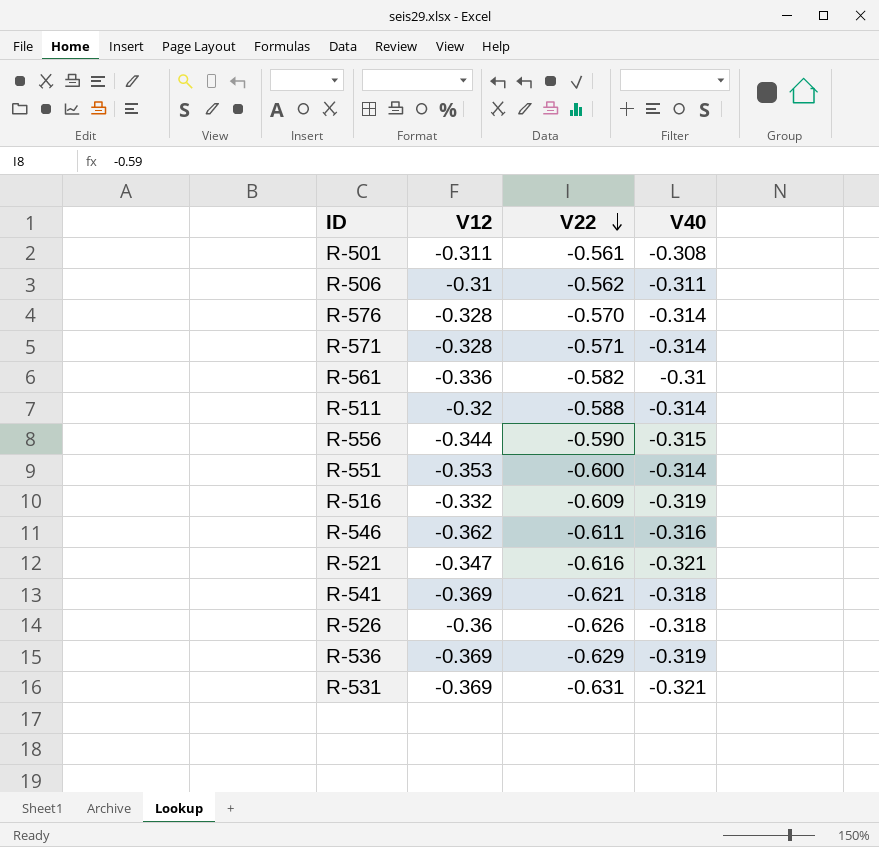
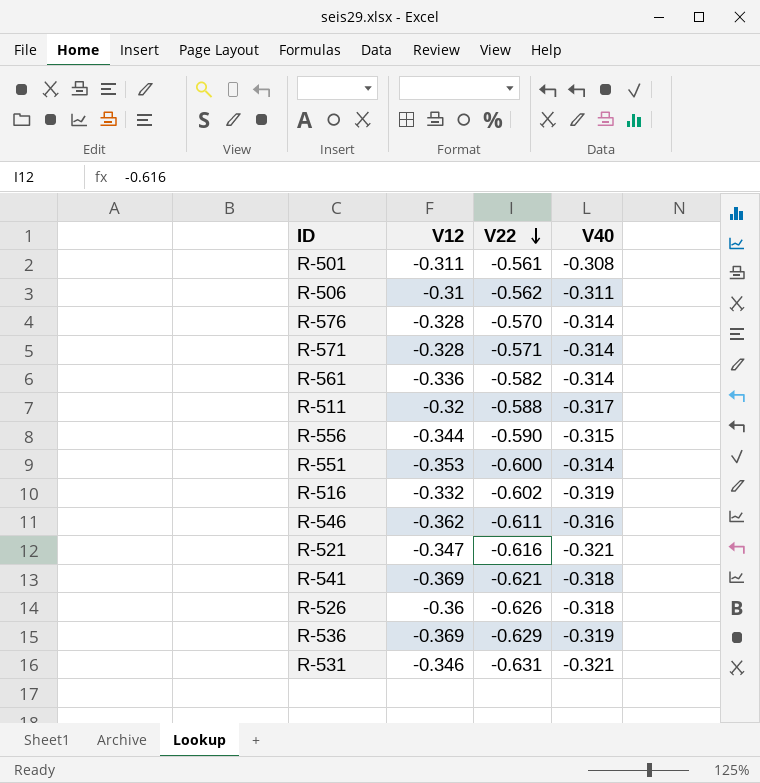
R-561 | V40: -0.31 -> -0.314
R-511 | V40: -0.314 -> -0.317
R-516 | V22: -0.609 -> -0.602
R-531 | V12: -0.369 -> -0.346

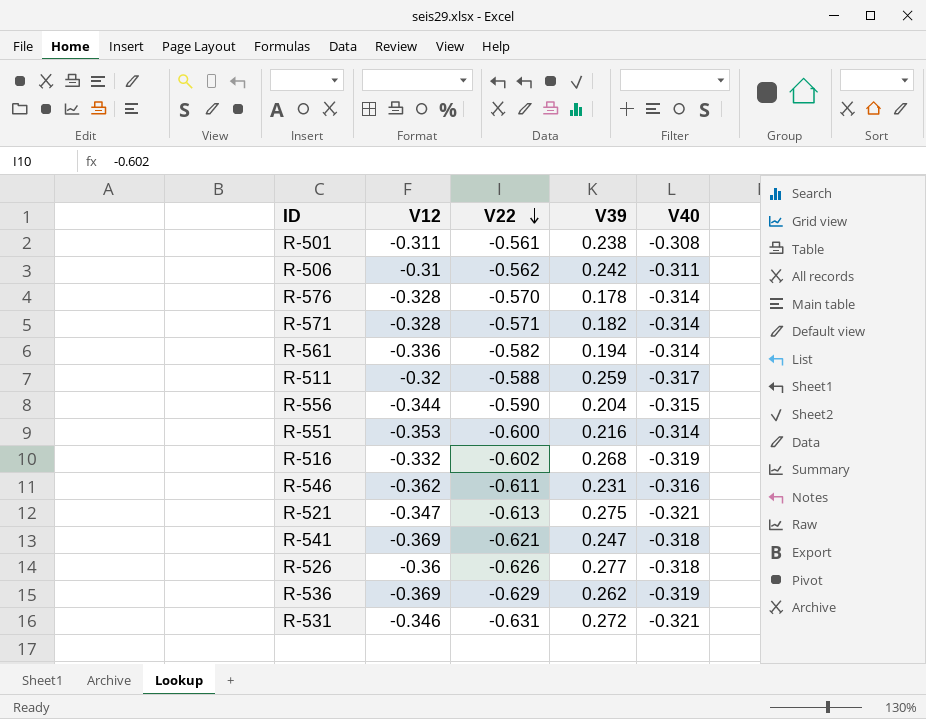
column V39 | position: none -> 4
R-521 | V22: -0.616 -> -0.613

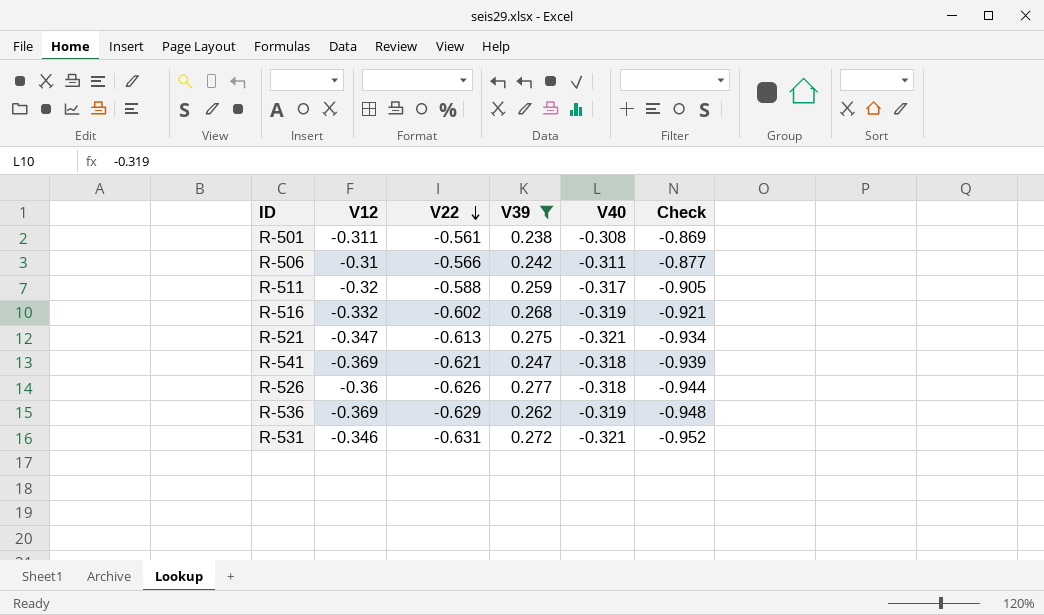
filter: none -> V39 >= 0.238
column Check | formula: none -> [V22] + [V40]
R-506 | V22: -0.562 -> -0.566

